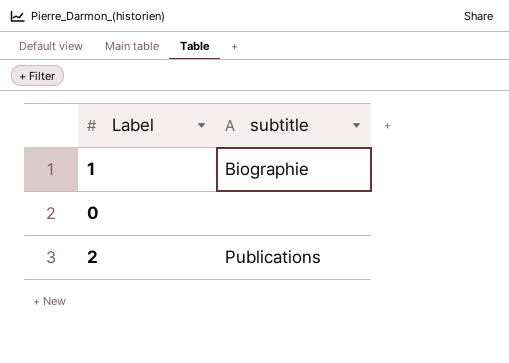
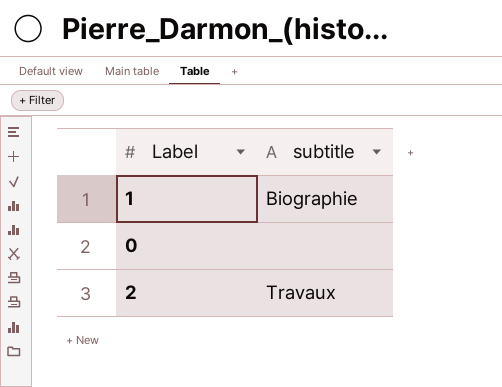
2 | subtitle: Publications -> Travaux

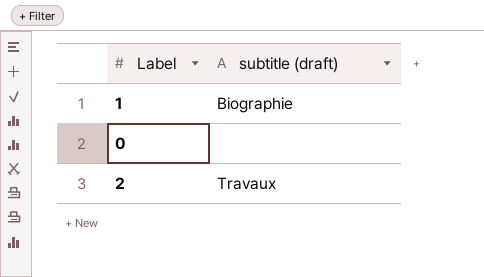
column name: subtitle -> subtitle (draft)

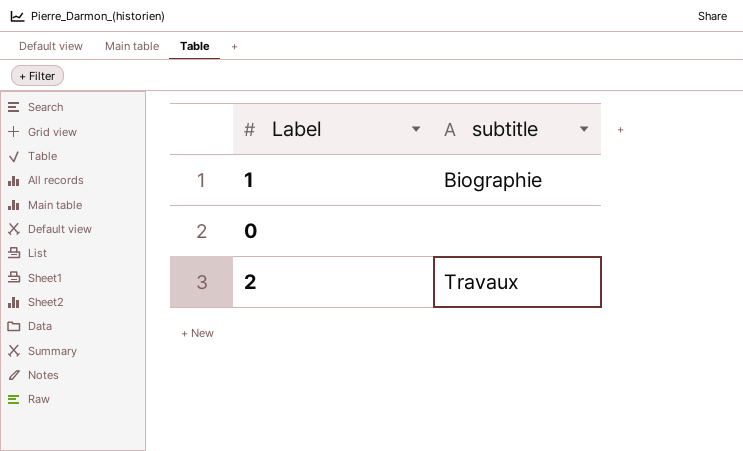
column name: subtitle (draft) -> subtitle

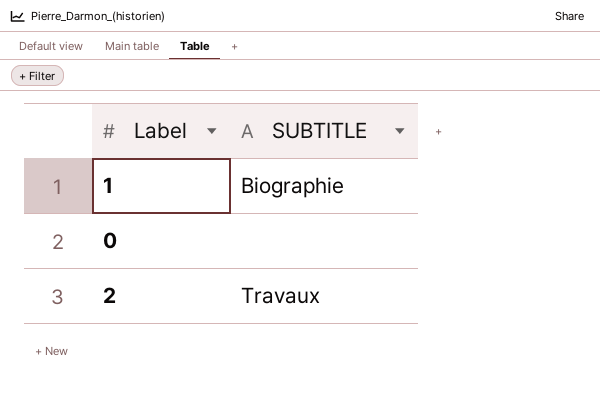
column name: subtitle -> SUBTITLE

